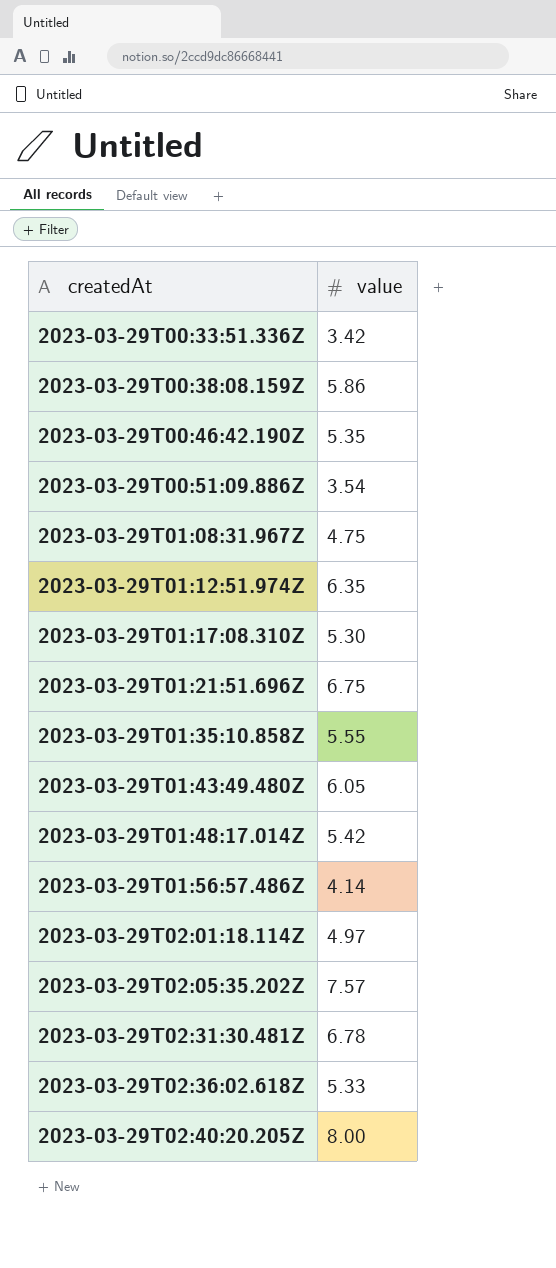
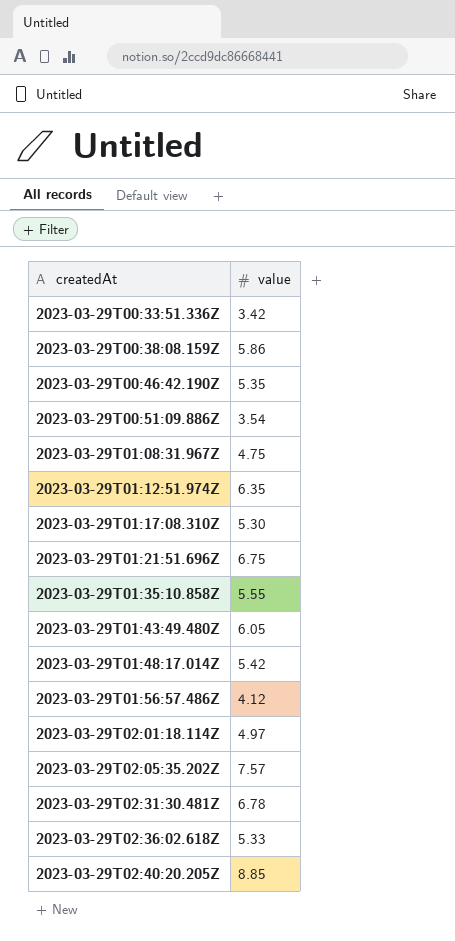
2023-03-29T01:56:57.486Z | value: 4.14 -> 4.12
2023-03-29T02:40:20.205Z | value: 8.00 -> 8.85

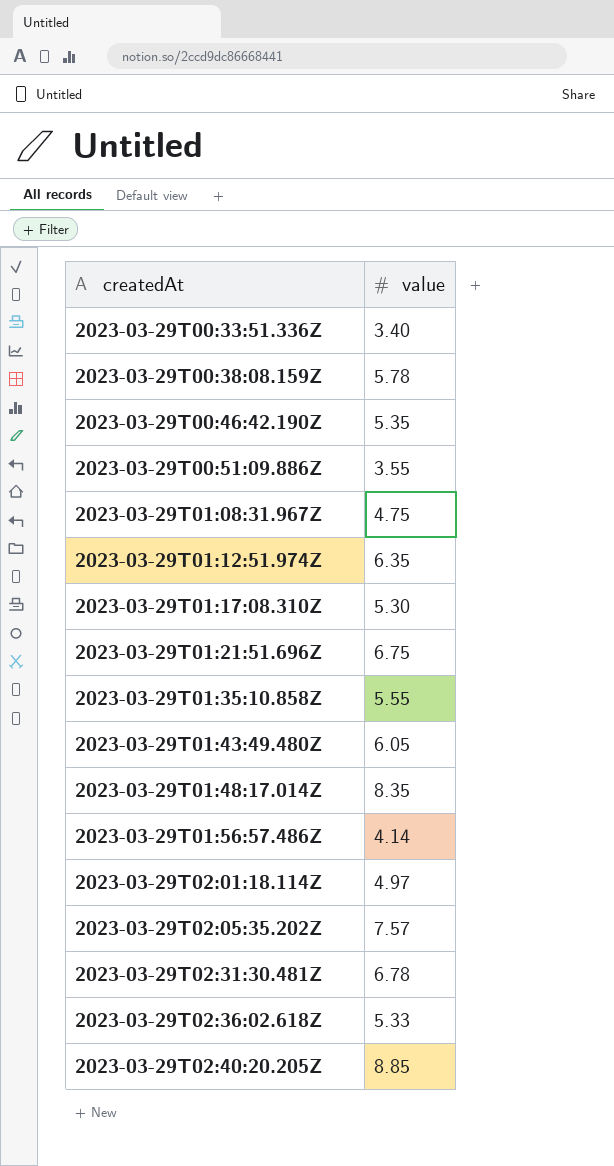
2023-03-29T00:33:51.336Z | value: 3.42 -> 3.40
2023-03-29T00:38:08.159Z | value: 5.86 -> 5.78
2023-03-29T00:51:09.886Z | value: 3.54 -> 3.55
2023-03-29T01:48:17.014Z | value: 5.42 -> 8.35
2023-03-29T01:56:57.486Z | value: 4.12 -> 4.14

